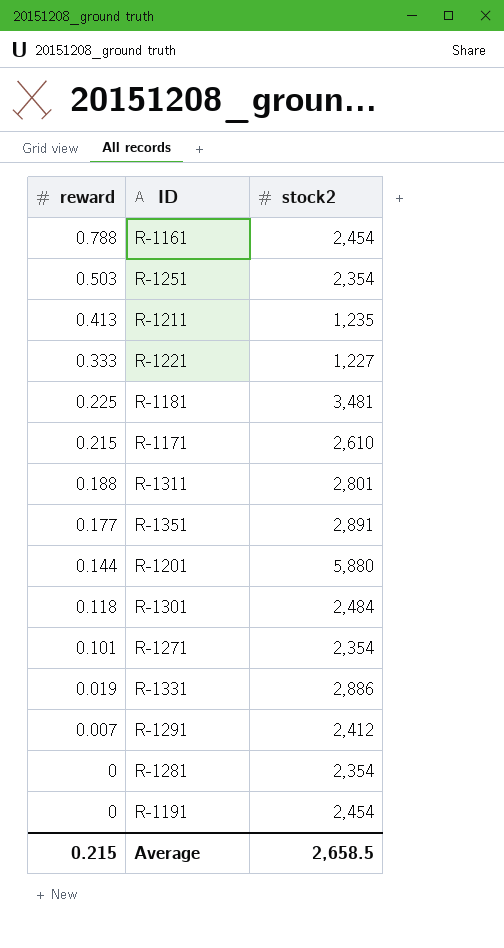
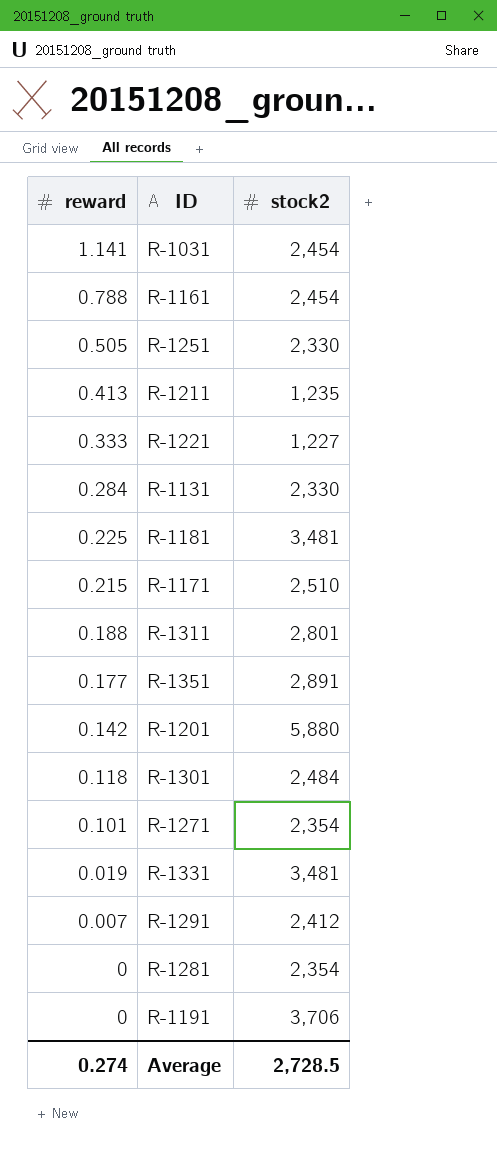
row R-1031: none -> 1.141 | 2,454
R-1251 | reward: 0.503 -> 0.505
R-1251 | stock2: 2,354 -> 2,330
row R-1131: none -> 0.284 | 2,330
R-1171 | stock2: 2,610 -> 2,510
R-1201 | reward: 0.144 -> 0.142
R-1331 | stock2: 2,886 -> 3,481
R-1191 | stock2: 2,454 -> 3,706
Average | reward: 0.215 -> 0.274
Average | stock2: 2,658.5 -> 2,728.5

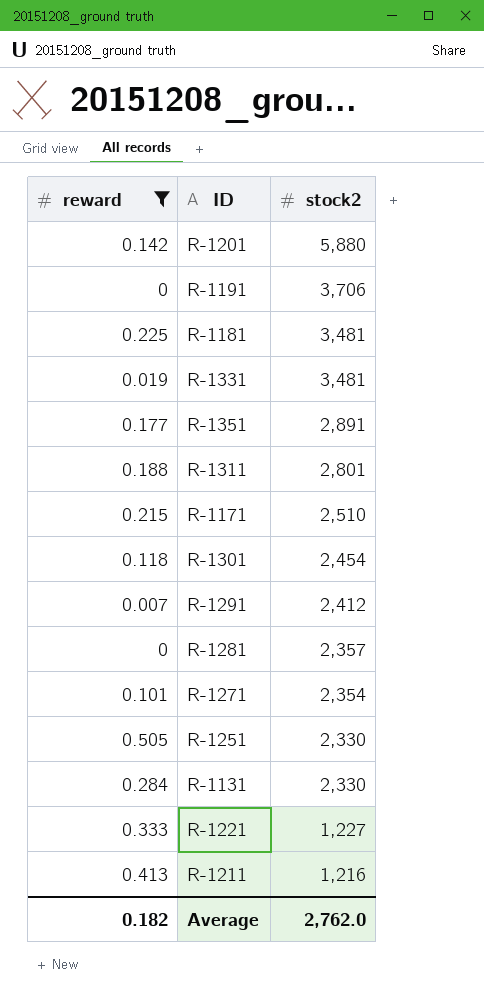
filter: none -> reward <= 0.505
row order: reward descending -> stock2 descending
R-1301 | stock2: 2,484 -> 2,454
R-1281 | stock2: 2,354 -> 2,357
R-1211 | stock2: 1,235 -> 1,216
Average | reward: 0.274 -> 0.182
Average | stock2: 2,728.5 -> 2,762.0

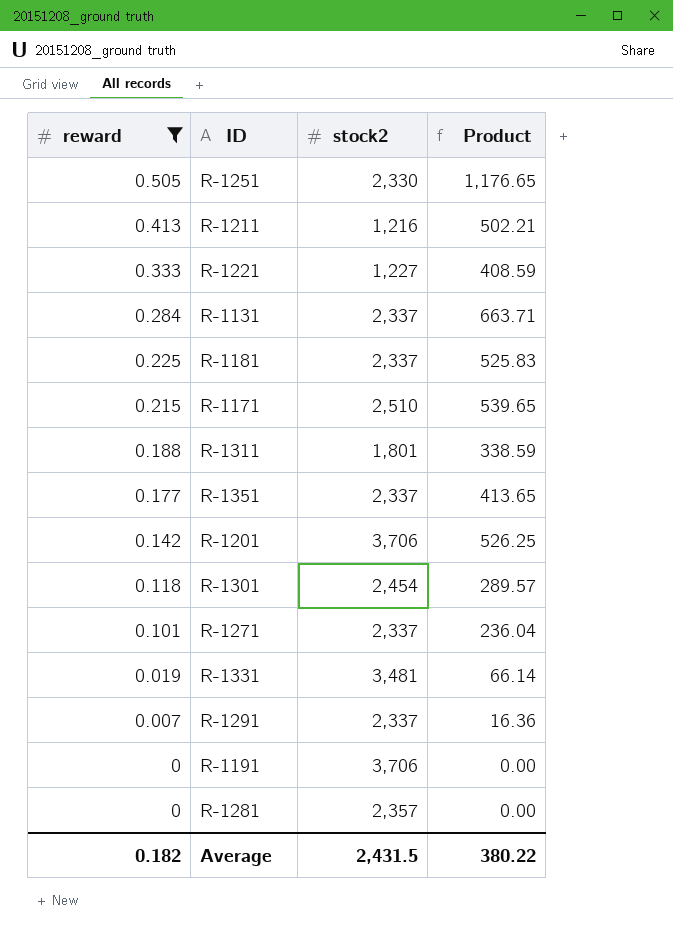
row order: stock2 descending -> reward descending
column Product | formula: none -> [reward] * [stock2]
R-1131 | stock2: 2,330 -> 2,337
R-1181 | stock2: 3,481 -> 2,337
R-1311 | stock2: 2,801 -> 1,801
R-1351 | stock2: 2,891 -> 2,337
R-1201 | stock2: 5,880 -> 3,706
R-1271 | stock2: 2,354 -> 2,337
R-1291 | stock2: 2,412 -> 2,337
Average | stock2: 2,762.0 -> 2,431.5

